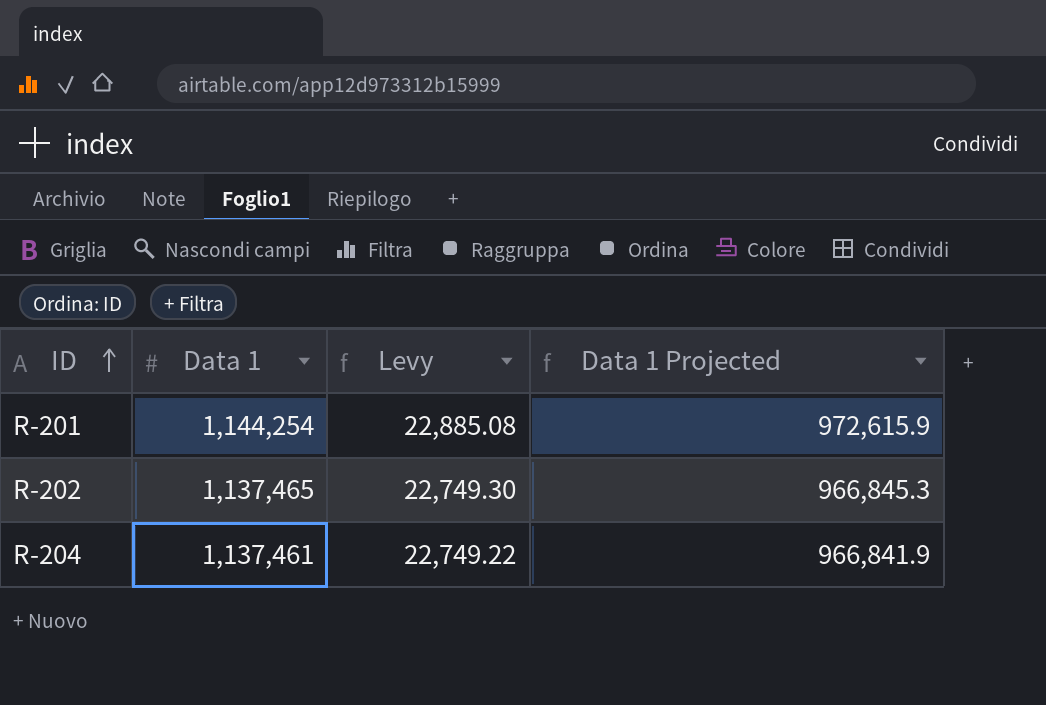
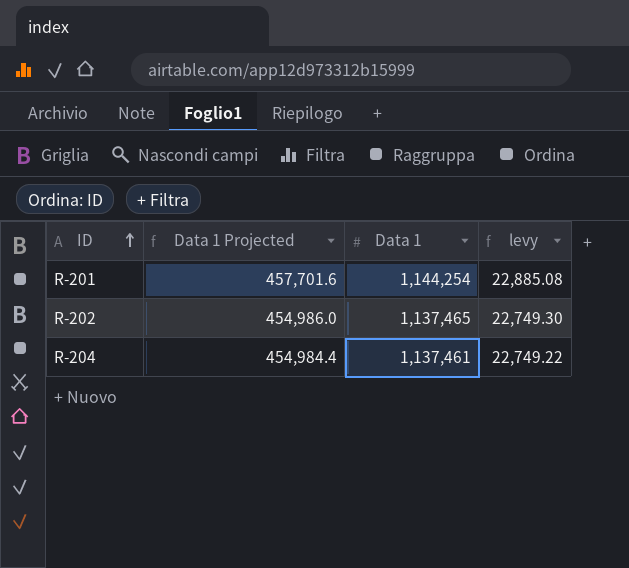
column Data 1 Projected | formula: [Data 1] * 0.85 -> [Data 1] * 0.4
column Data 1 Projected | position: 4 -> 2
column name: Levy -> levy

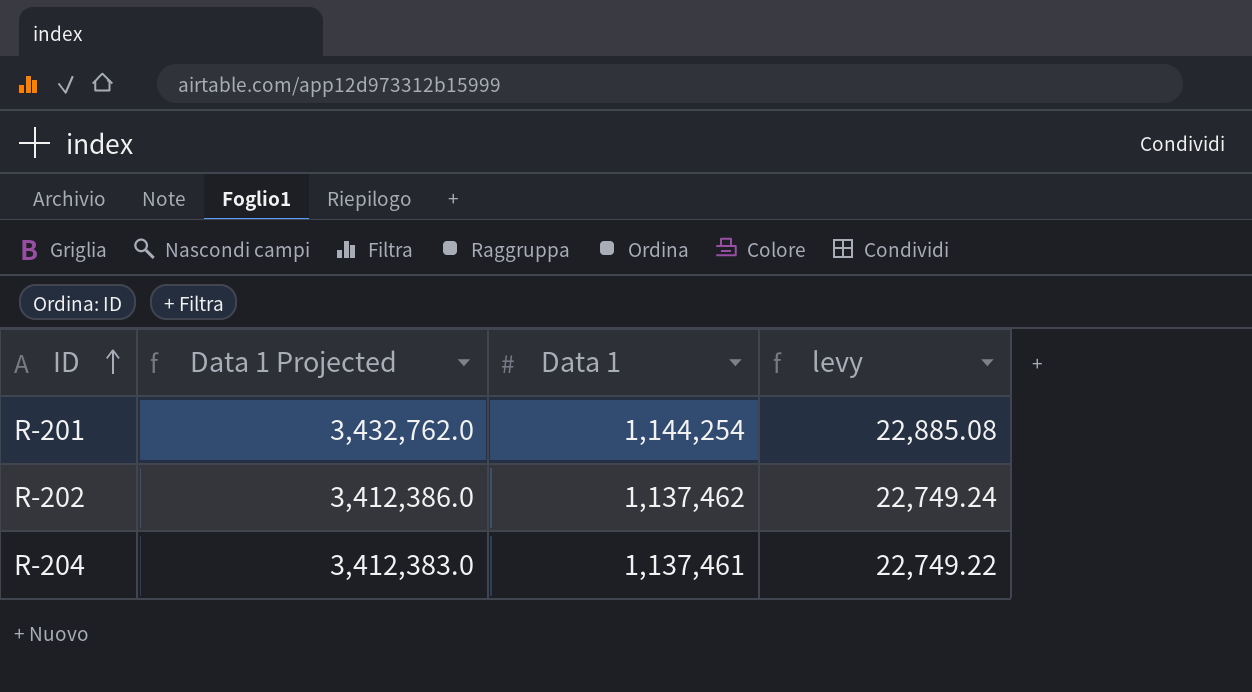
column Data 1 Projected | formula: [Data 1] * 0.4 -> [Data 1] * 3
R-202 | Data 1: 1,137,465 -> 1,137,462
R-202 | levy: 22,749.30 -> 22,749.24

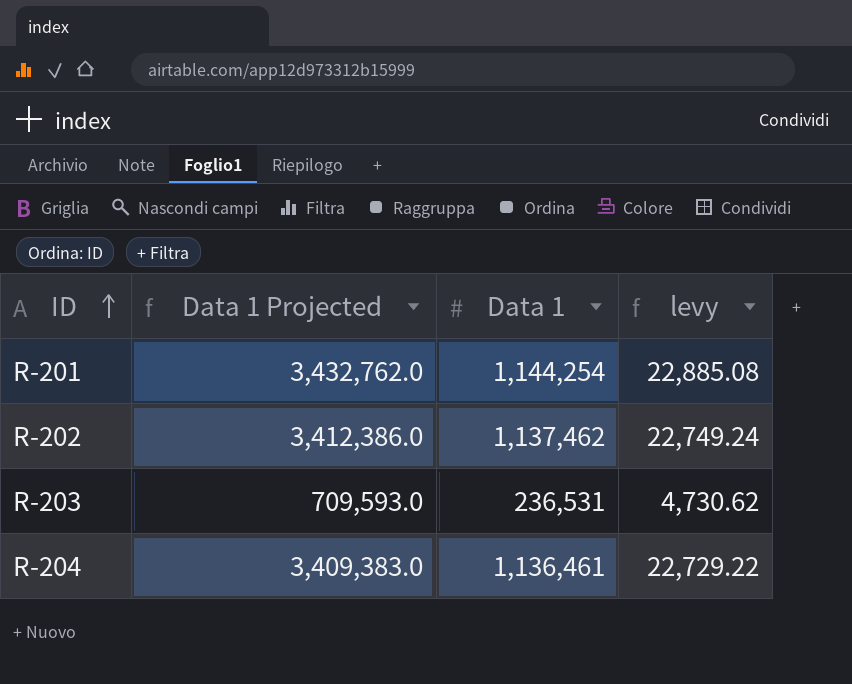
row R-203: none -> 709,593.0 | 236,531 | 4,730.62
R-204 | Data 1 Projected: 3,412,383.0 -> 3,409,383.0
R-204 | Data 1: 1,137,461 -> 1,136,461
R-204 | levy: 22,749.22 -> 22,729.22

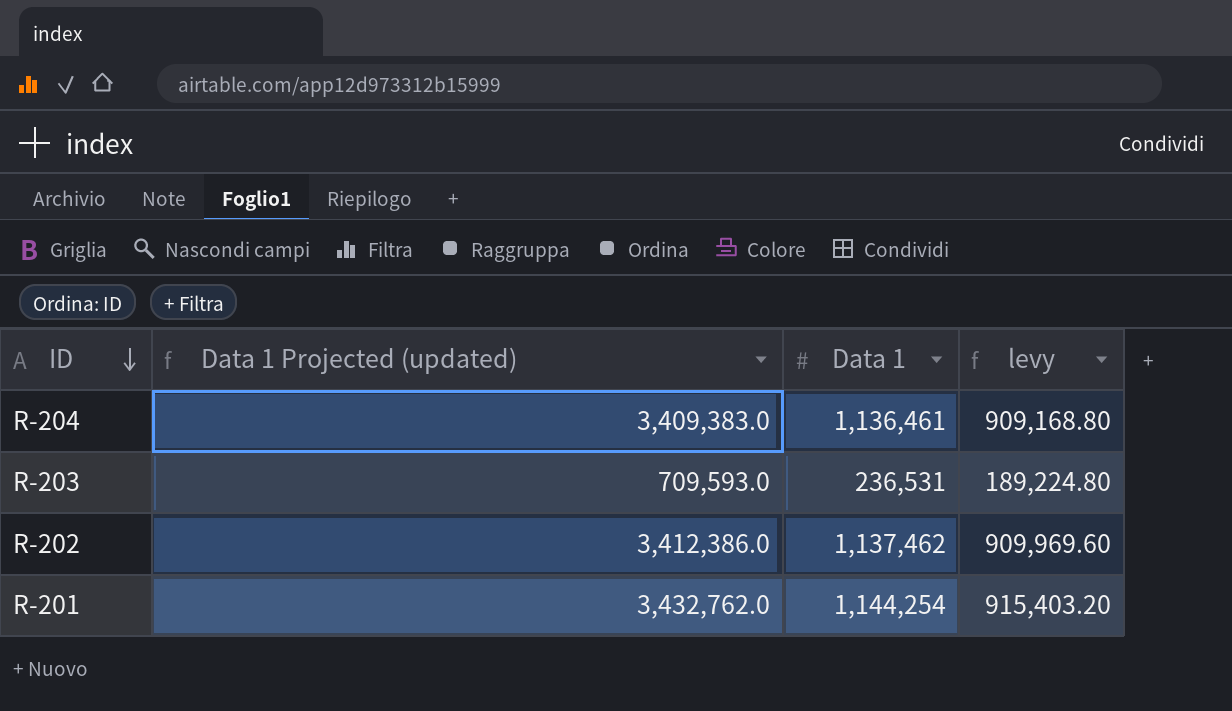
row order: ID ascending -> ID descending
column name: Data 1 Projected -> Data 1 Projected (updated)
column levy | formula: [Data 1] * 0.02 -> [Data 1] * 0.8

